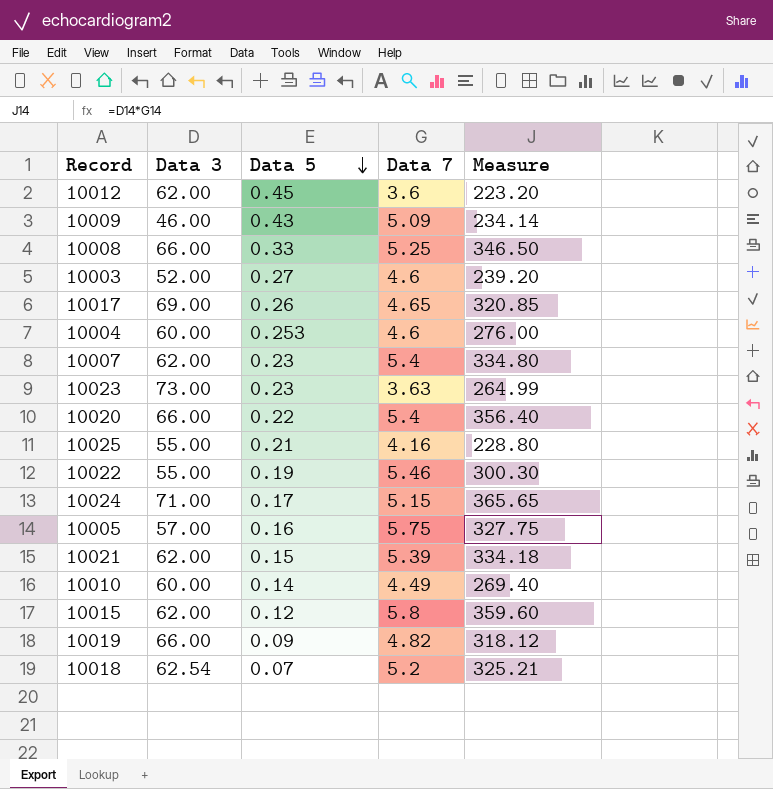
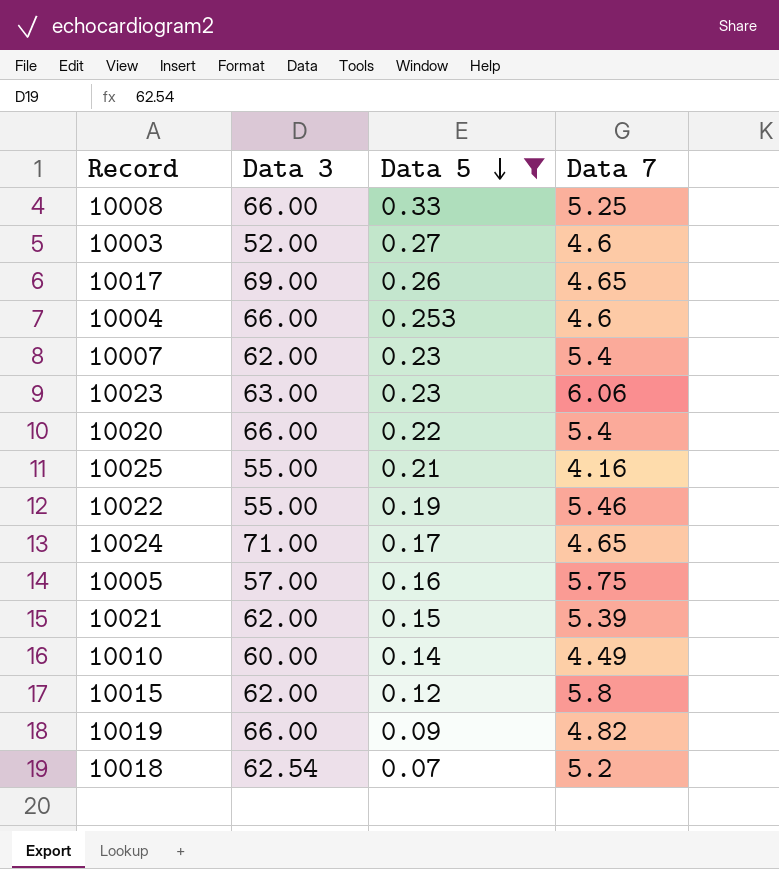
filter: none -> Data 5 <= 0.33
column Measure | formula: [Data 3] * [Data 7] -> none
10004 | Data 3: 60.00 -> 66.00
10023 | Data 3: 73.00 -> 63.00
10023 | Data 7: 3.63 -> 6.06
10024 | Data 7: 5.15 -> 4.65

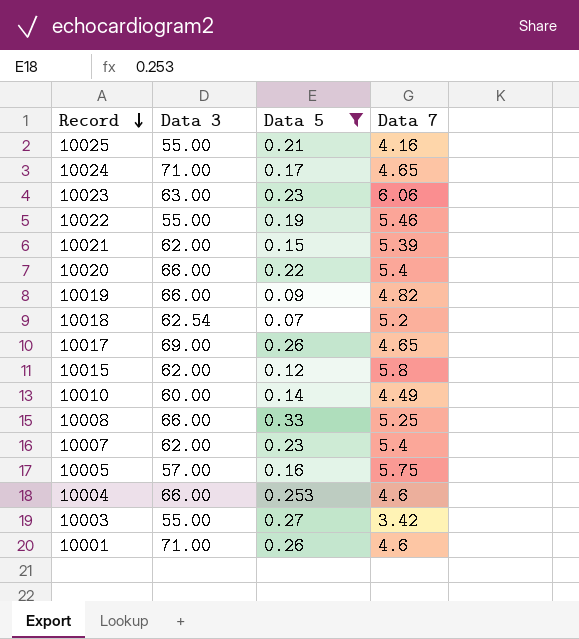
row order: Data 5 descending -> Record descending
10003 | Data 3: 52.00 -> 55.00
10003 | Data 7: 4.6 -> 3.42
row 10001: none -> 71.00 | 0.26 | 4.6

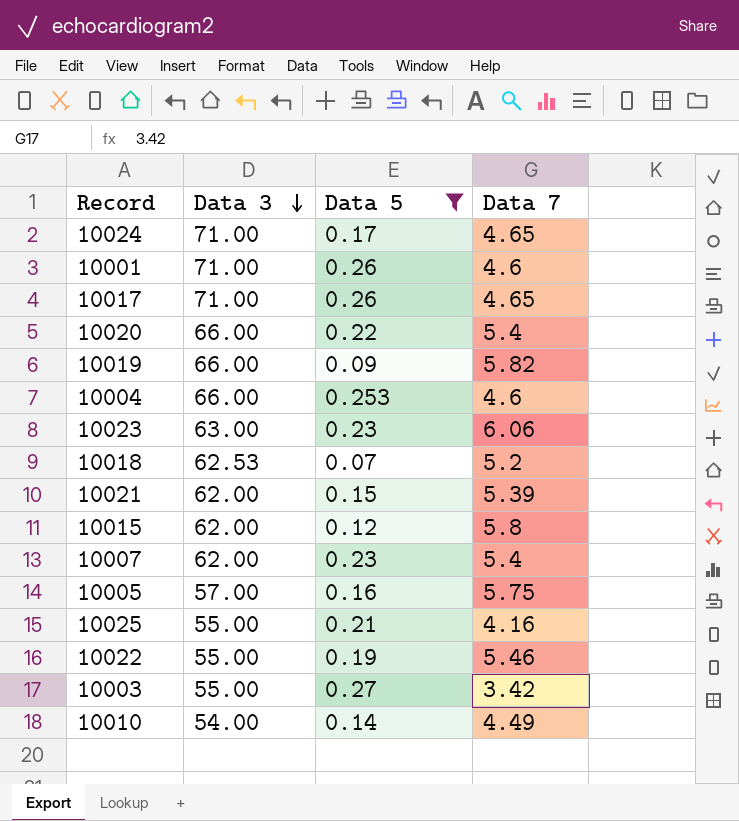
row order: Record descending -> Data 3 descending
row 10008: 66.00 | 0.33 | 5.25 -> none
10017 | Data 3: 69.00 -> 71.00
10019 | Data 7: 4.82 -> 5.82
10018 | Data 3: 62.54 -> 62.53
10010 | Data 3: 60.00 -> 54.00

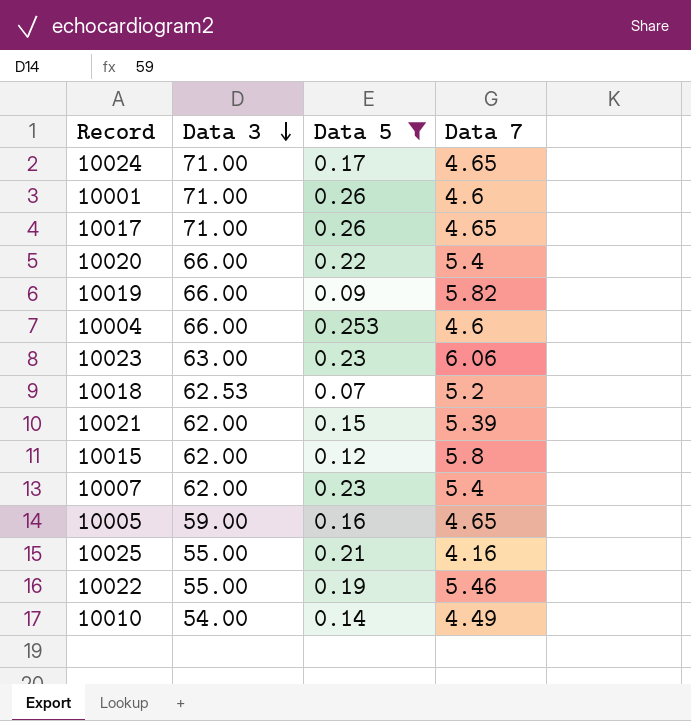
row 10003: 55.00 | 0.27 | 3.42 -> none
10005 | Data 3: 57.00 -> 59.00
10005 | Data 7: 5.75 -> 4.65

